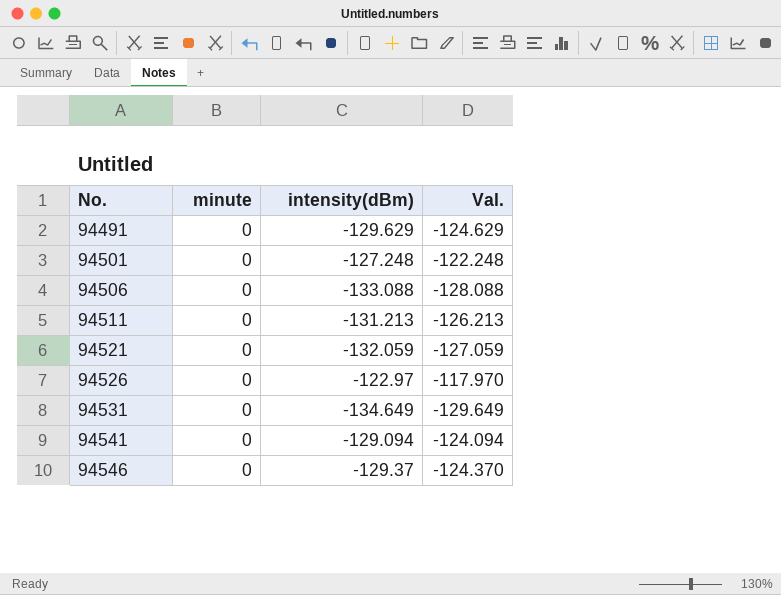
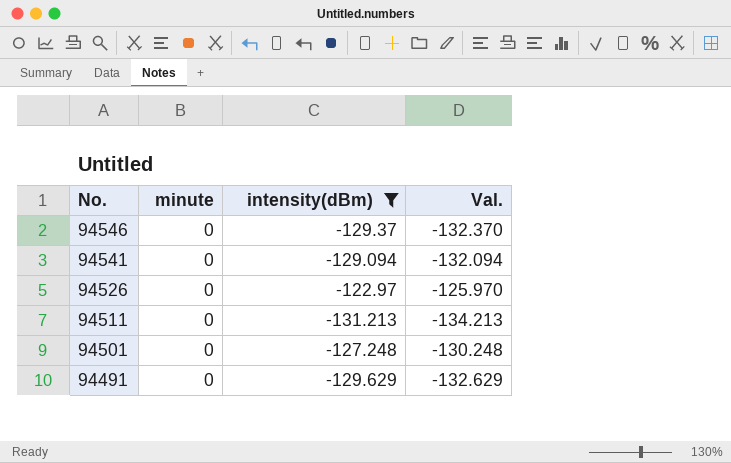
filter: none -> intensity(dBm) >= -131.213
row order: No. ascending -> No. descending
column Val. | formula: [intensity(dBm)] + 5 -> [intensity(dBm)] - 3

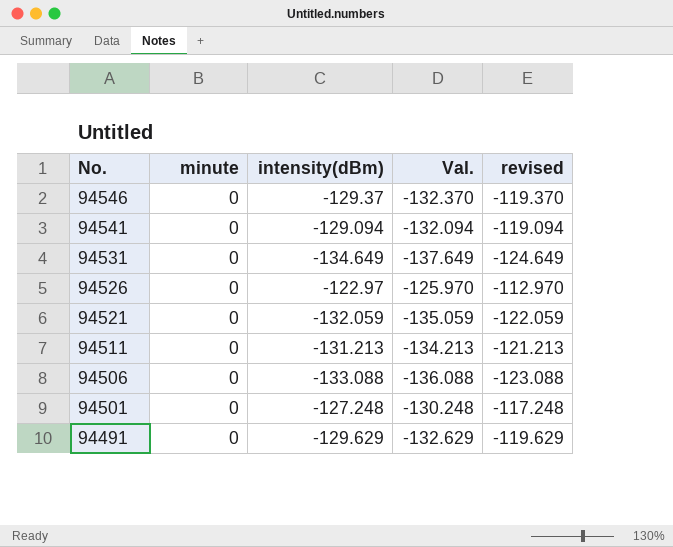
filter: intensity(dBm) >= -131.213 -> none
column revised | formula: none -> [intensity(dBm)] + 10

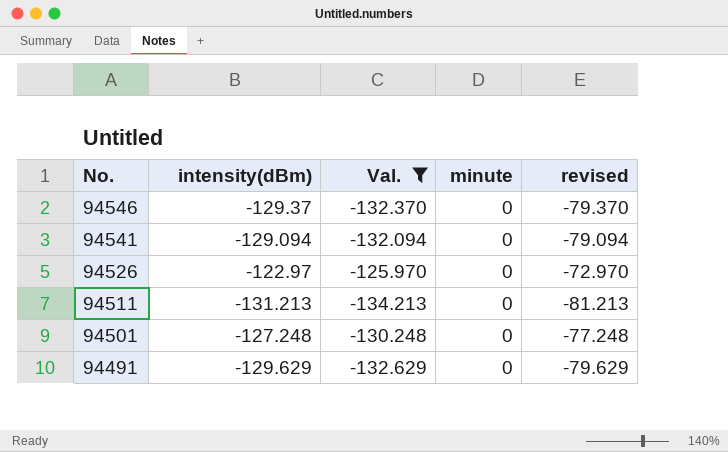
filter: none -> Val. >= -134.213
column minute | position: 2 -> 4
column revised | formula: [intensity(dBm)] + 10 -> [intensity(dBm)] + 50

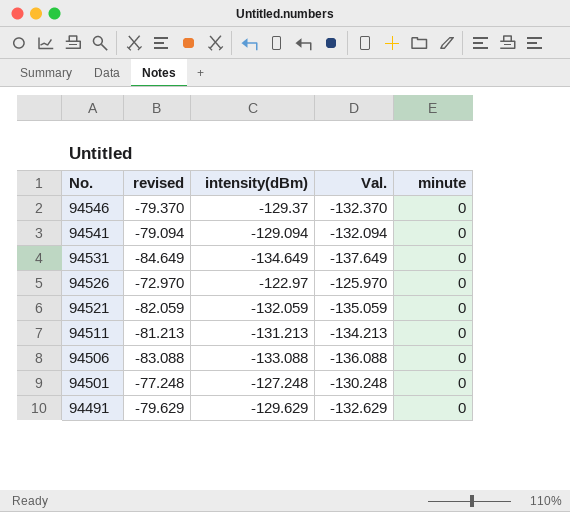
filter: Val. >= -134.213 -> none
column revised | position: 5 -> 2

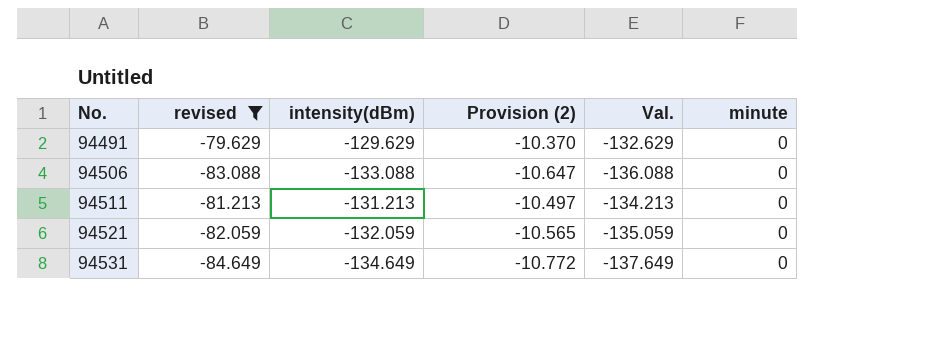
filter: none -> revised <= -79.629
row order: No. descending -> No. ascending
column Provision (2) | formula: none -> [intensity(dBm)] * 0.08

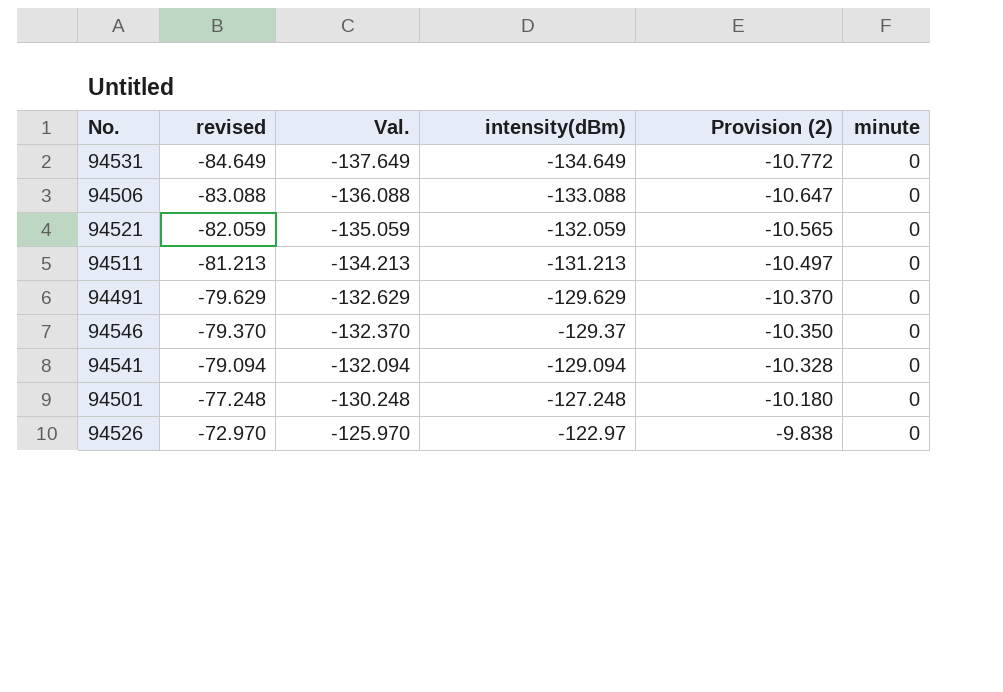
filter: revised <= -79.629 -> none
row order: No. ascending -> revised ascending
column Val. | position: 5 -> 3

